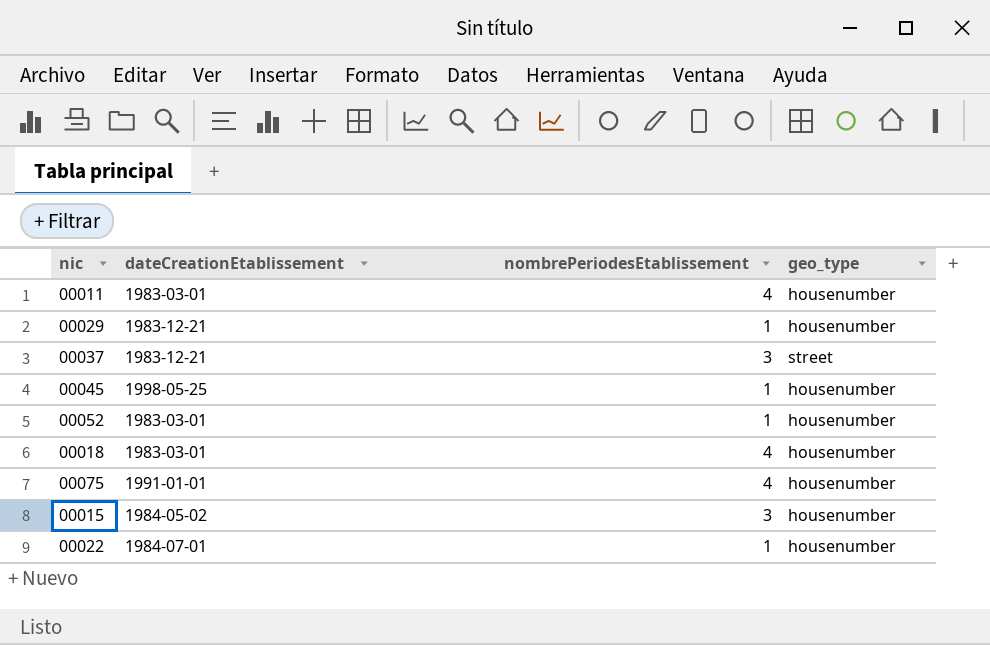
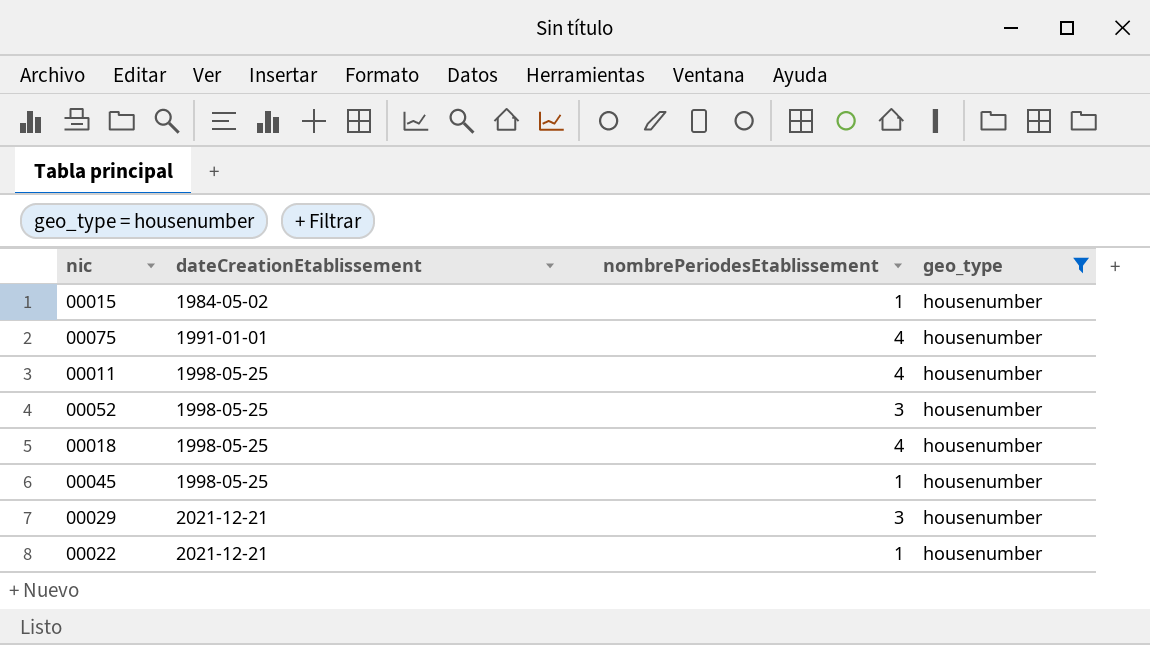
filter: none -> geo_type = housenumber
row order: none -> dateCreationEtablissement ascending
00015 | nombrePeriodesEtablissement: 3 -> 1
00011 | dateCreationEtablissement: 1983-03-01 -> 1998-05-25
00052 | dateCreationEtablissement: 1983-03-01 -> 1998-05-25
00052 | nombrePeriodesEtablissement: 1 -> 3
00018 | dateCreationEtablissement: 1983-03-01 -> 1998-05-25
00029 | dateCreationEtablissement: 1983-12-21 -> 2021-12-21
00029 | nombrePeriodesEtablissement: 1 -> 3
00022 | dateCreationEtablissement: 1984-07-01 -> 2021-12-21

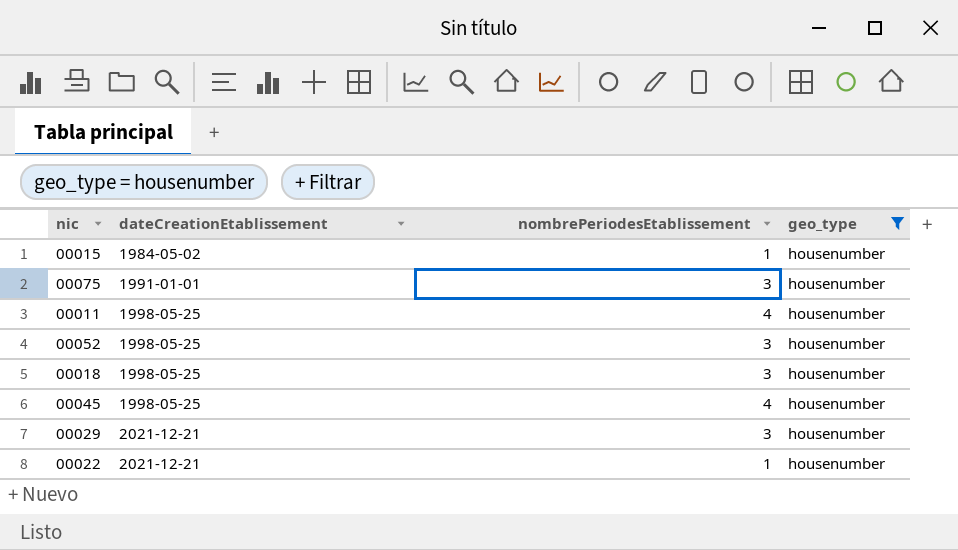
00075 | nombrePeriodesEtablissement: 4 -> 3
00018 | nombrePeriodesEtablissement: 4 -> 3
00045 | nombrePeriodesEtablissement: 1 -> 4

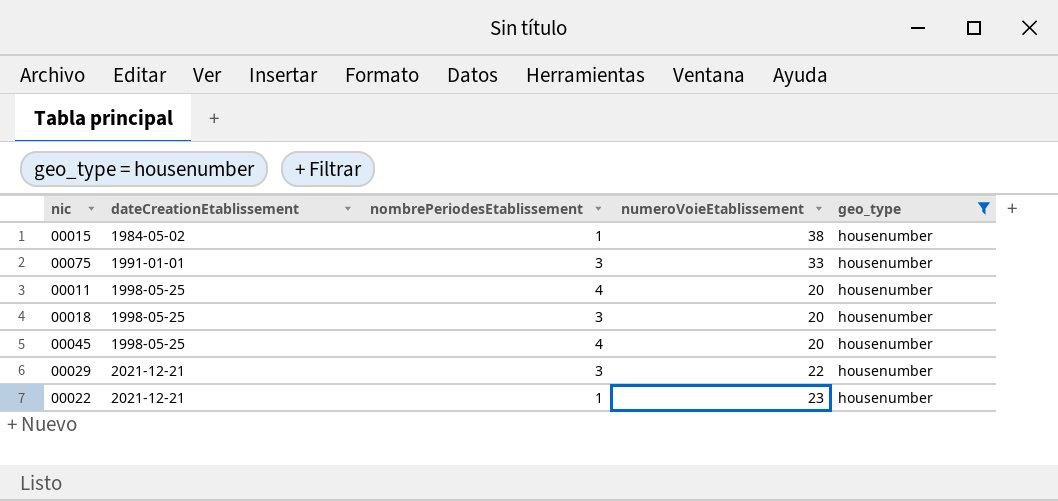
column numeroVoieEtablissement | position: none -> 4
row 00052: 1998-05-25 | 3 | housenumber -> none

